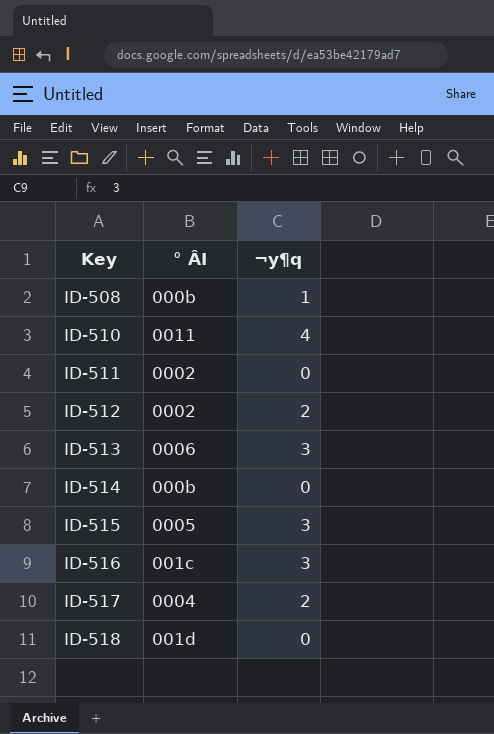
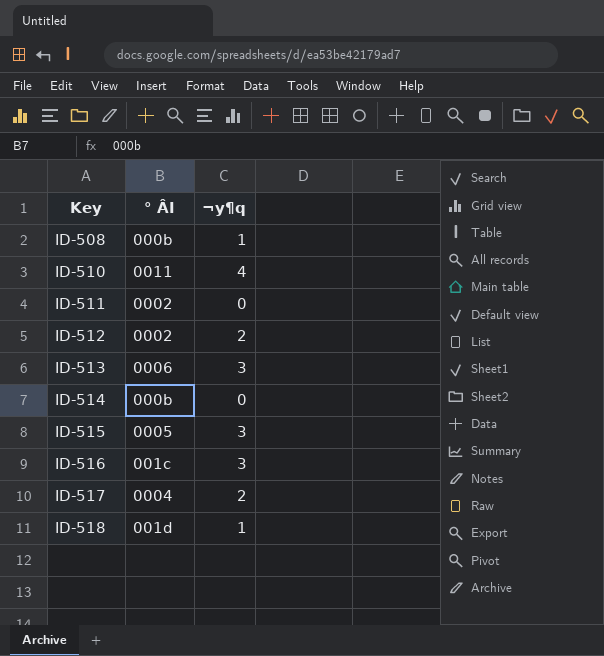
ID-518 | ¬y¶q: 0 -> 1

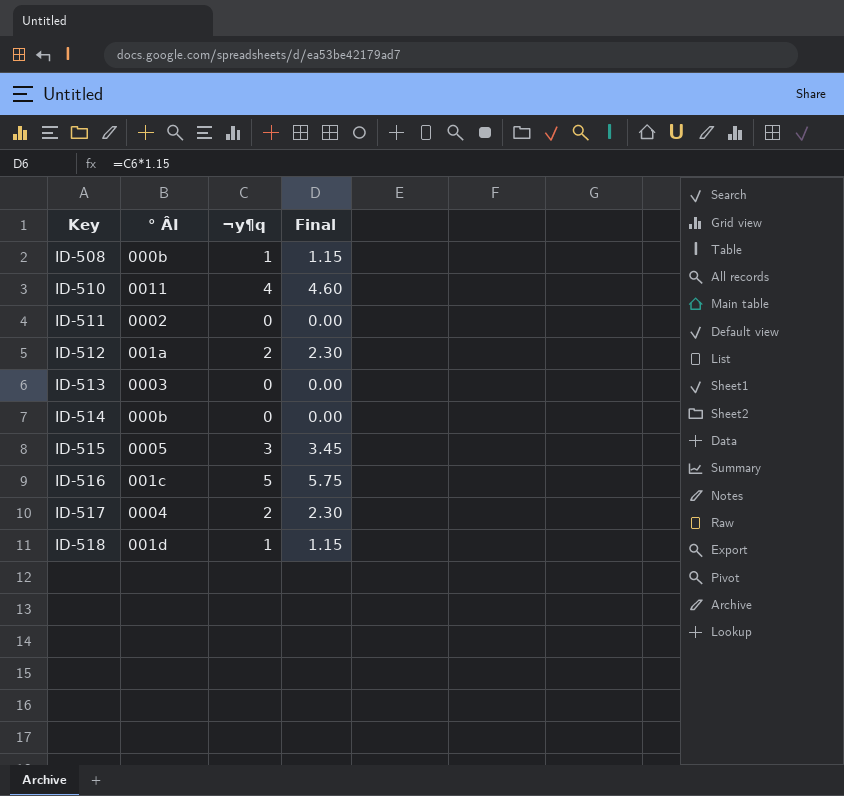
column Final | formula: none -> [¬y¶q] * 1.15
ID-512 | ° ÂI: 0002 -> 001a
ID-513 | ° ÂI: 0006 -> 0003
ID-513 | ¬y¶q: 3 -> 0
ID-516 | ¬y¶q: 3 -> 5

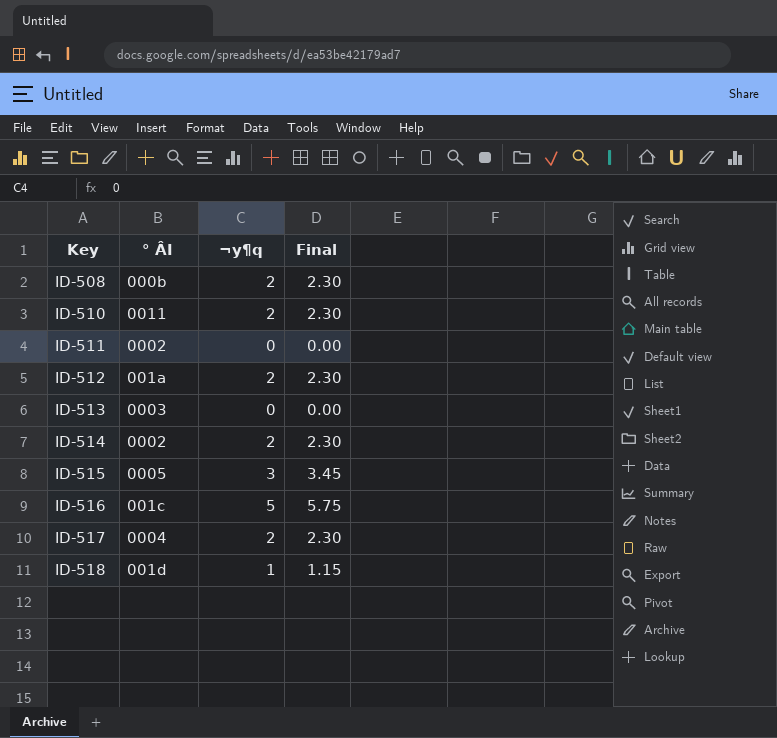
ID-508 | ¬y¶q: 1 -> 2
ID-508 | Final: 1.15 -> 2.30
ID-510 | ¬y¶q: 4 -> 2
ID-510 | Final: 4.60 -> 2.30
ID-514 | ° ÂI: 000b -> 0002
ID-514 | ¬y¶q: 0 -> 2
ID-514 | Final: 0.00 -> 2.30

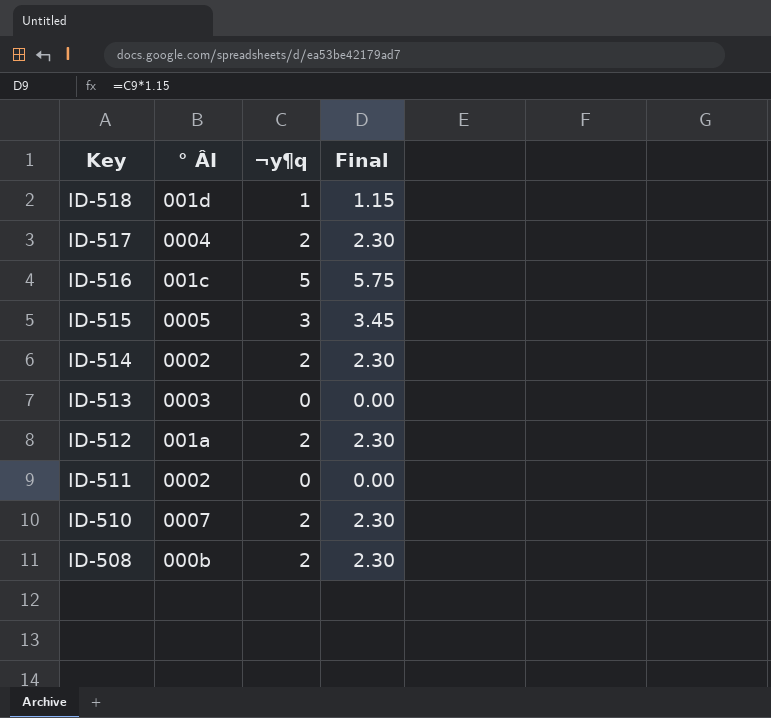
row order: Key ascending -> Key descending
ID-510 | ° ÂI: 0011 -> 0007

